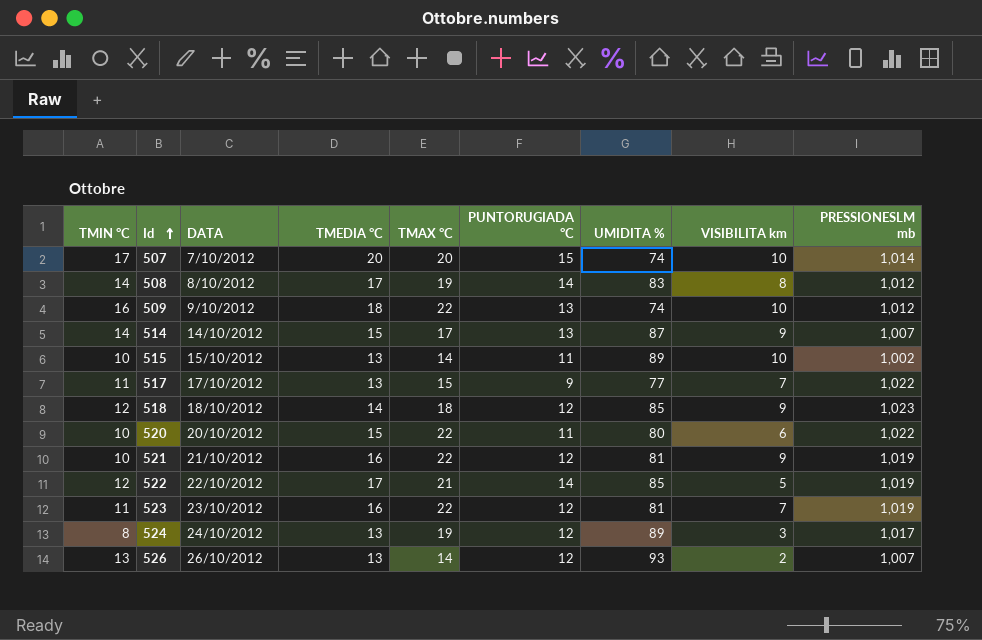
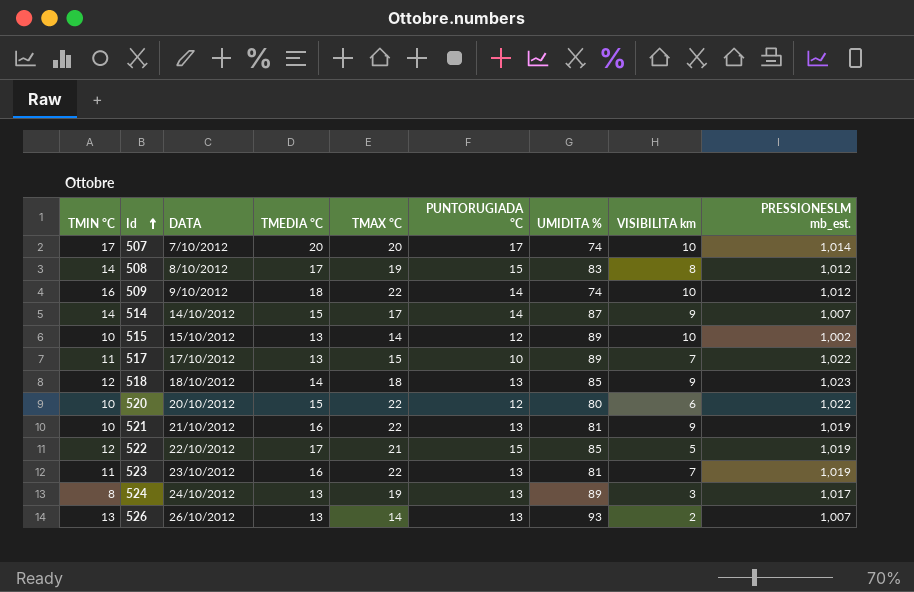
column name: PRESSIONESLM mb -> PRESSIONESLM mb_est.
507 | PUNTORUGIADA °C: 15 -> 17
508 | PUNTORUGIADA °C: 14 -> 15
509 | PUNTORUGIADA °C: 13 -> 14
514 | PUNTORUGIADA °C: 13 -> 14
515 | PUNTORUGIADA °C: 11 -> 12
517 | PUNTORUGIADA °C: 9 -> 10
517 | UMIDITA %: 77 -> 89
518 | PUNTORUGIADA °C: 12 -> 13
520 | PUNTORUGIADA °C: 11 -> 12
521 | PUNTORUGIADA °C: 12 -> 13
522 | PUNTORUGIADA °C: 14 -> 15
523 | PUNTORUGIADA °C: 12 -> 13
524 | PUNTORUGIADA °C: 12 -> 13
526 | PUNTORUGIADA °C: 12 -> 13

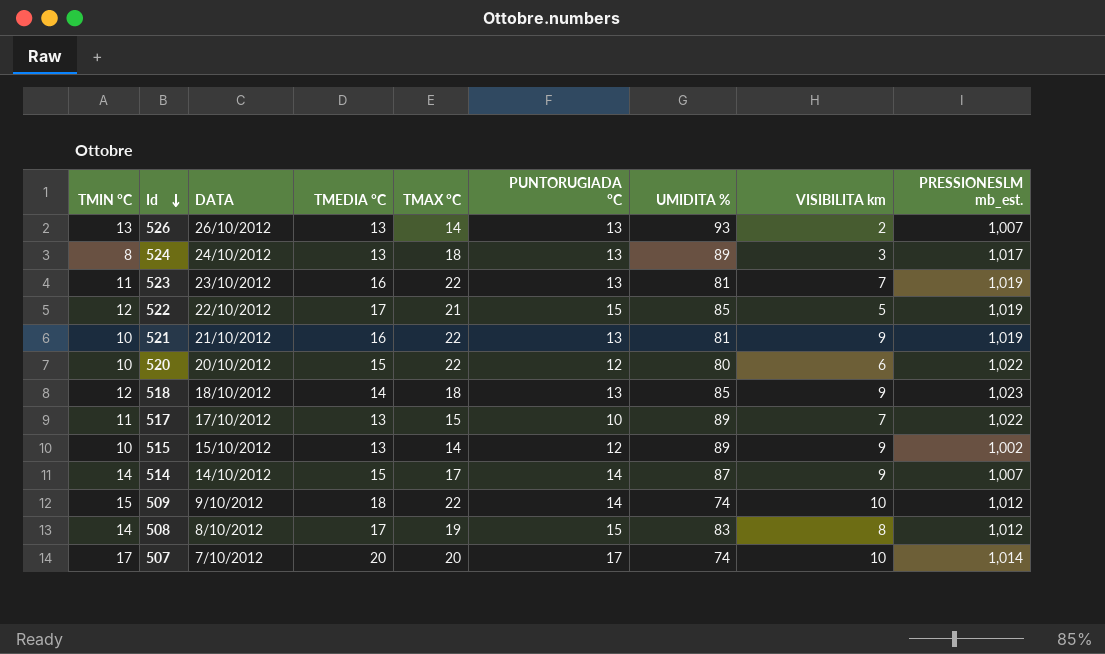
row order: Id ascending -> Id descending
524 | TMAX °C: 19 -> 18
515 | VISIBILITA km: 10 -> 9
509 | TMIN °C: 16 -> 15

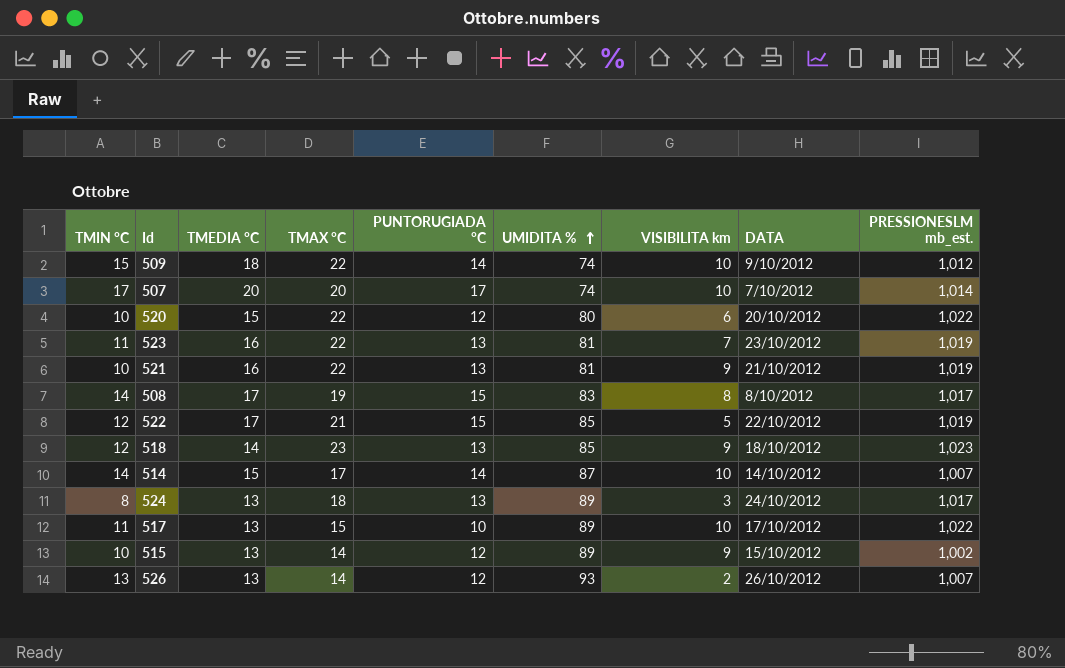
row order: Id descending -> UMIDITA % ascending
column DATA | position: 3 -> 8
508 | PRESSIONESLM mb_est.: 1,012 -> 1,017
518 | TMAX °C: 18 -> 23
514 | VISIBILITA km: 9 -> 10
517 | VISIBILITA km: 7 -> 10
526 | PUNTORUGIADA °C: 13 -> 12

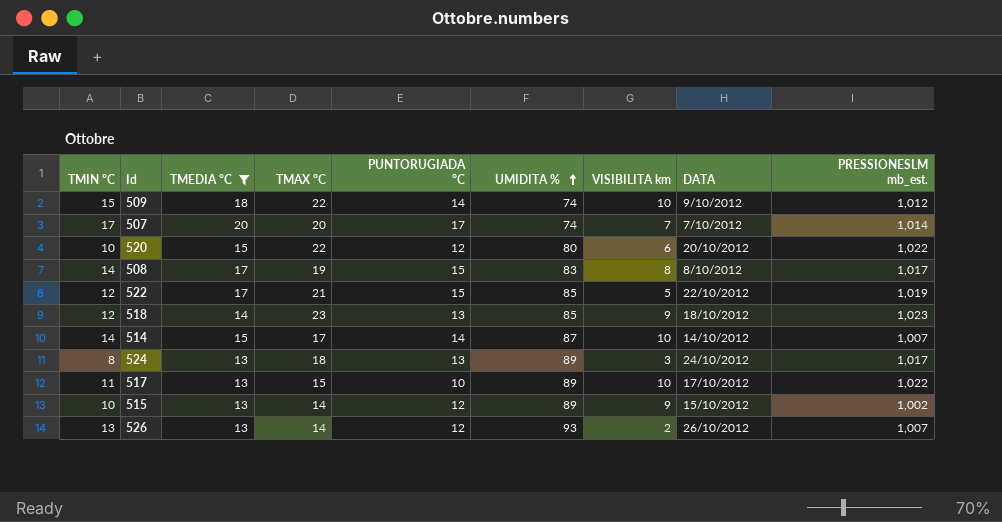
filter: none -> TMEDIA °C != 16
507 | VISIBILITA km: 10 -> 7

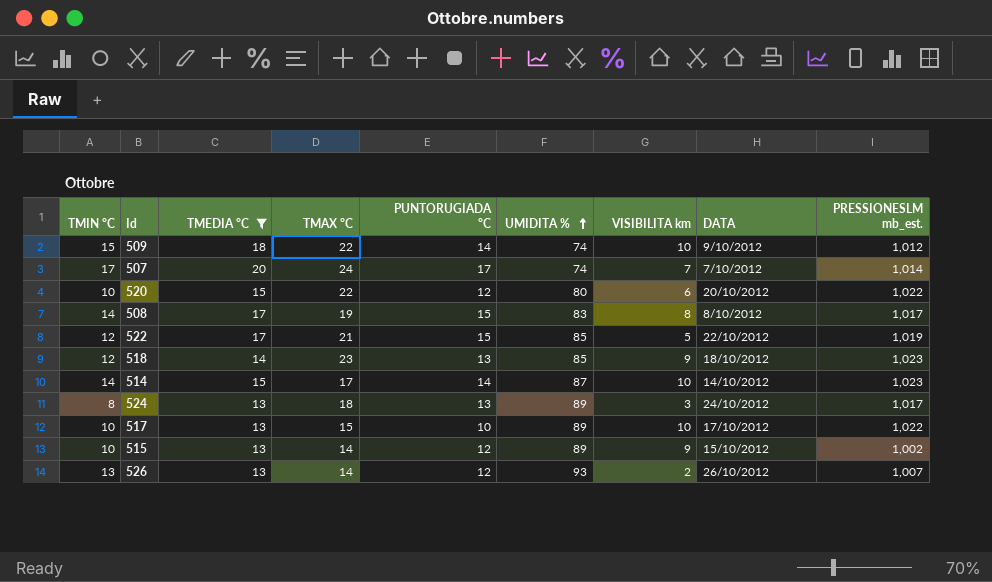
507 | TMAX °C: 20 -> 24
514 | PRESSIONESLM mb_est.: 1,007 -> 1,023
517 | TMIN °C: 11 -> 10

